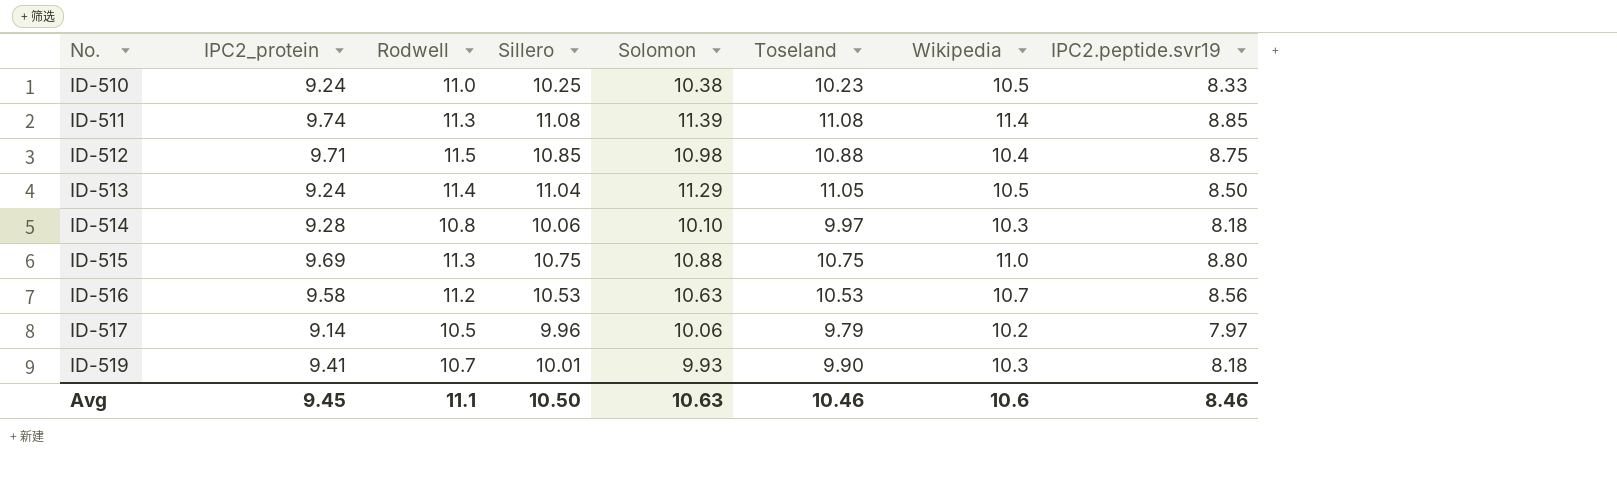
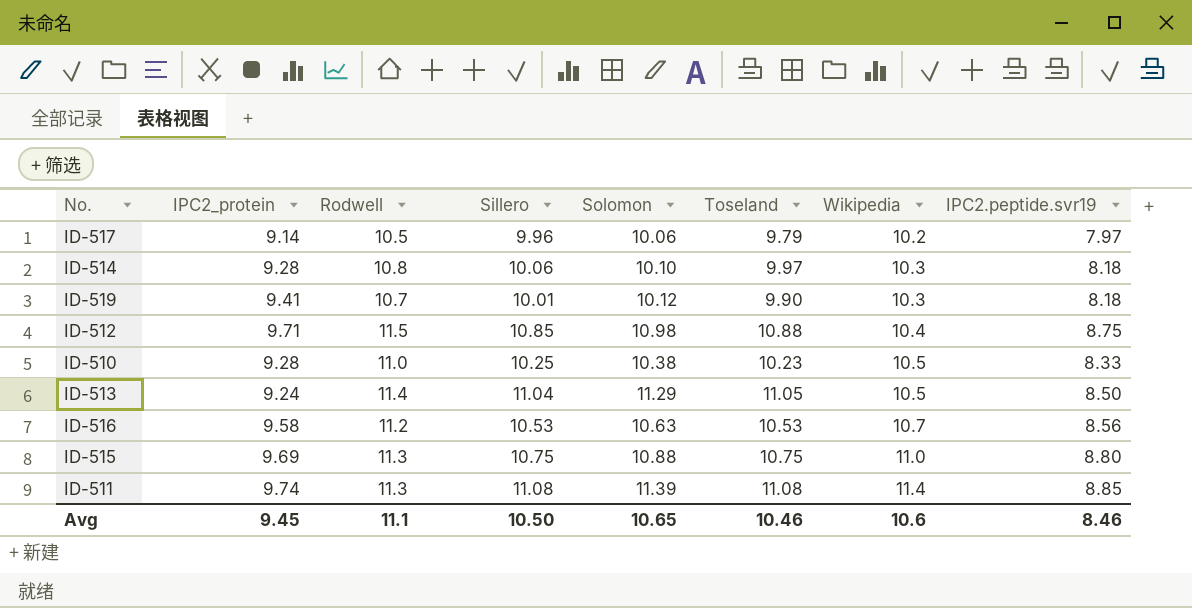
row order: No. ascending -> Wikipedia ascending
ID-519 | Solomon: 9.93 -> 10.12
ID-510 | IPC2_protein: 9.24 -> 9.28
Avg | Solomon: 10.63 -> 10.65

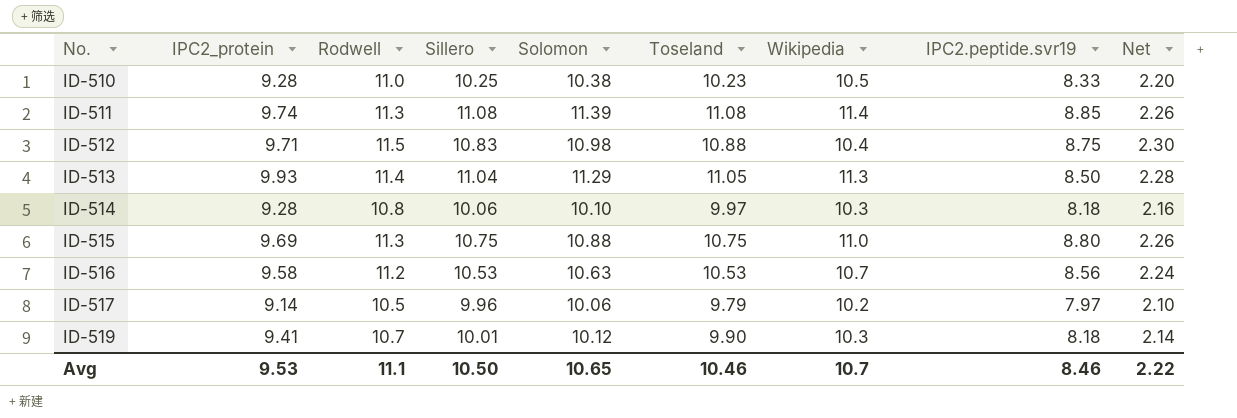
row order: Wikipedia ascending -> No. ascending
column Net | formula: none -> [Rodwell] * 0.2
ID-512 | Sillero: 10.85 -> 10.83
ID-513 | IPC2_protein: 9.24 -> 9.93
ID-513 | Wikipedia: 10.5 -> 11.3
Avg | IPC2_protein: 9.45 -> 9.53
Avg | Wikipedia: 10.6 -> 10.7

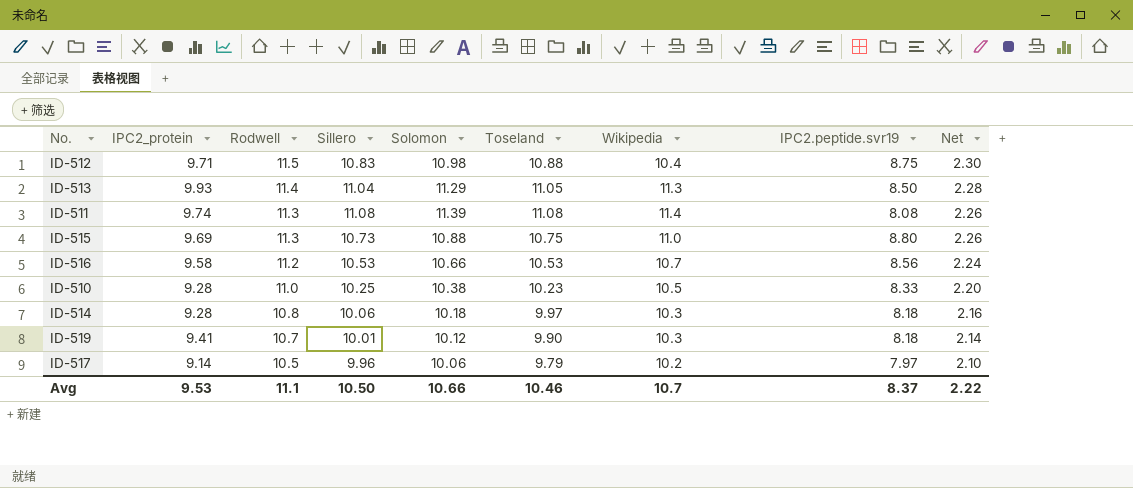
row order: No. ascending -> Rodwell descending
ID-511 | IPC2.peptide.svr19: 8.85 -> 8.08
ID-515 | Sillero: 10.75 -> 10.73
ID-516 | Solomon: 10.63 -> 10.66
ID-514 | Solomon: 10.10 -> 10.18
Avg | Solomon: 10.65 -> 10.66
Avg | IPC2.peptide.svr19: 8.46 -> 8.37

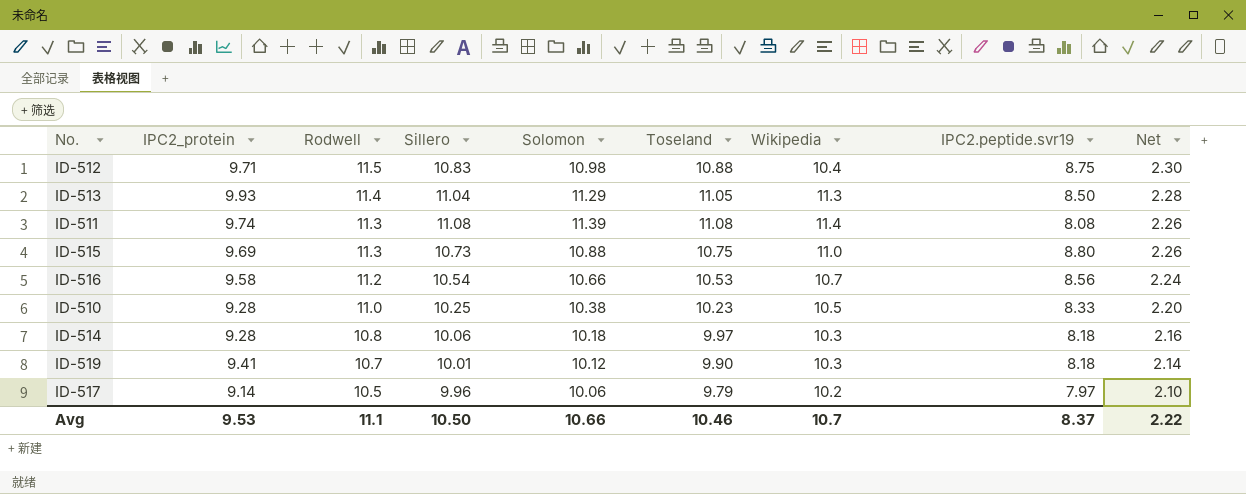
ID-516 | Sillero: 10.53 -> 10.54

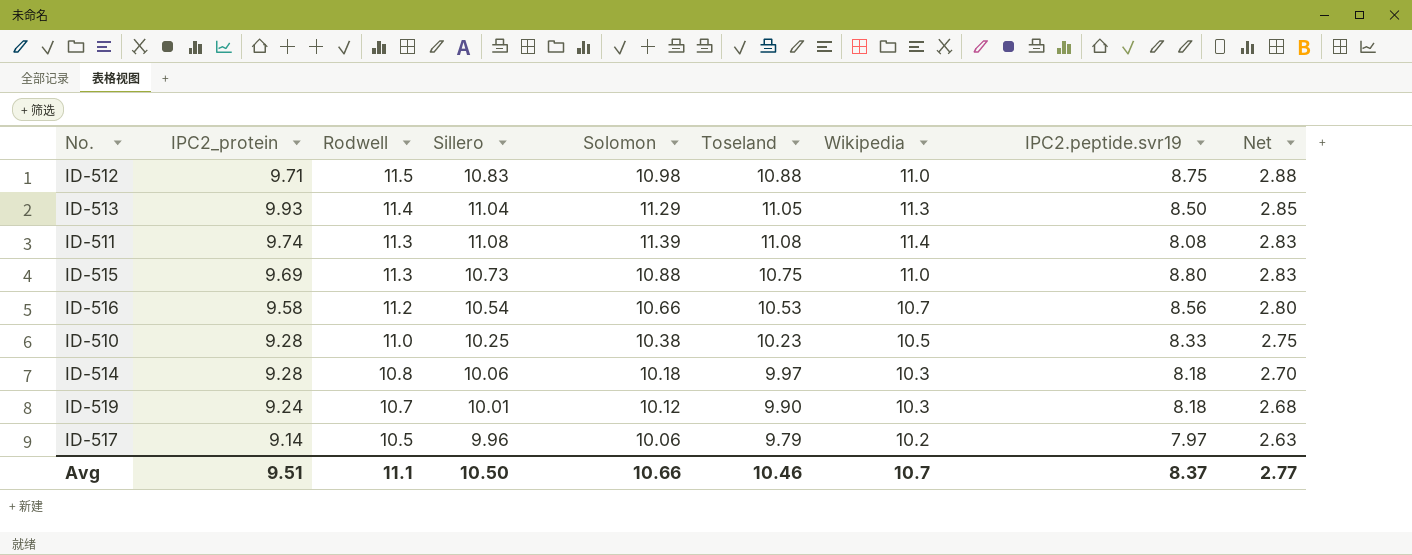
column Net | formula: [Rodwell] * 0.2 -> [Rodwell] * 0.25
ID-512 | Wikipedia: 10.4 -> 11.0
ID-519 | IPC2_protein: 9.41 -> 9.24
Avg | IPC2_protein: 9.53 -> 9.51
Avg | Net: 2.22 -> 2.77

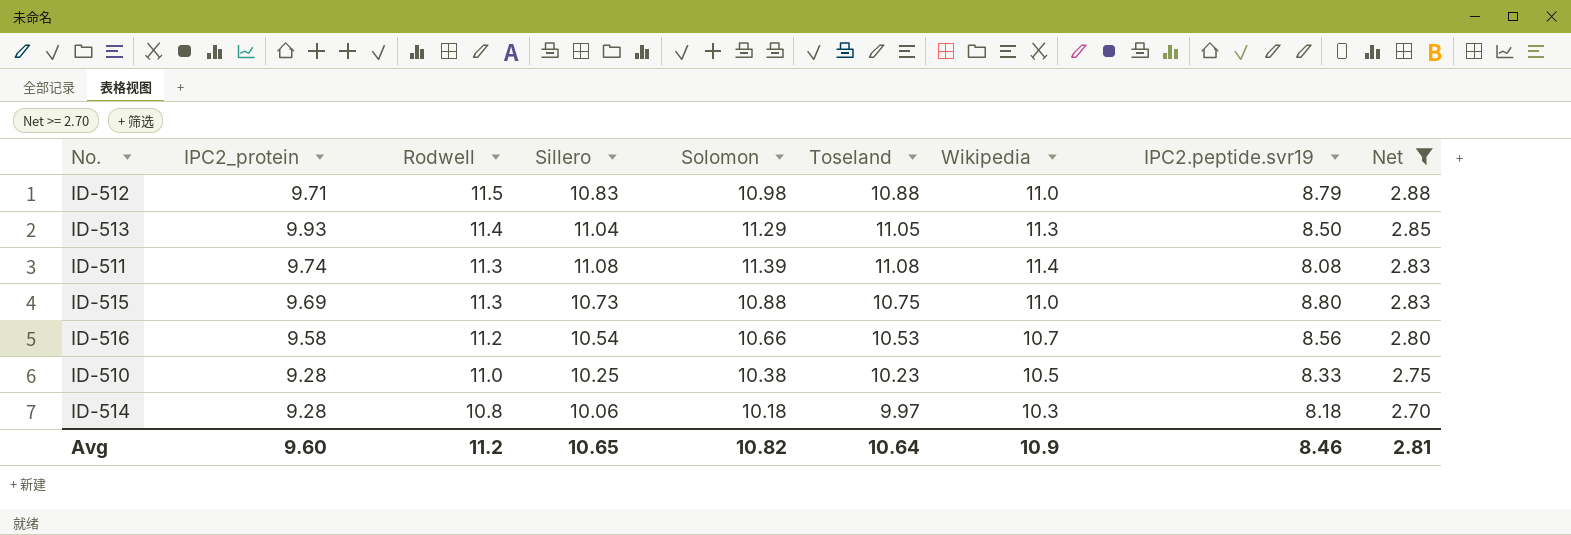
filter: none -> Net >= 2.70
ID-512 | IPC2.peptide.svr19: 8.75 -> 8.79
Avg | IPC2_protein: 9.51 -> 9.60
Avg | Rodwell: 11.1 -> 11.2
Avg | Sillero: 10.50 -> 10.65
Avg | Solomon: 10.66 -> 10.82
Avg | Toseland: 10.46 -> 10.64
Avg | Wikipedia: 10.7 -> 10.9
Avg | IPC2.peptide.svr19: 8.37 -> 8.46
Avg | Net: 2.77 -> 2.81

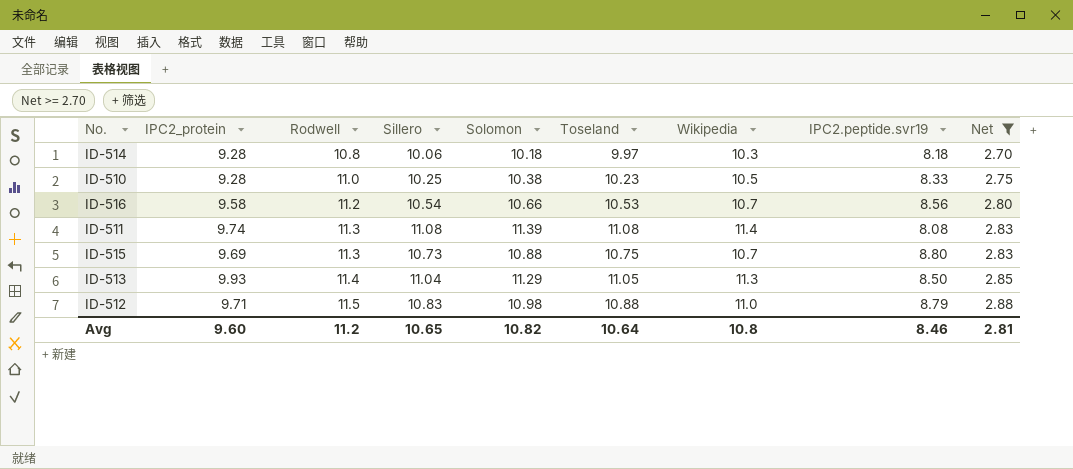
row order: Rodwell descending -> Rodwell ascending
ID-515 | Wikipedia: 11.0 -> 10.7
Avg | Wikipedia: 10.9 -> 10.8

